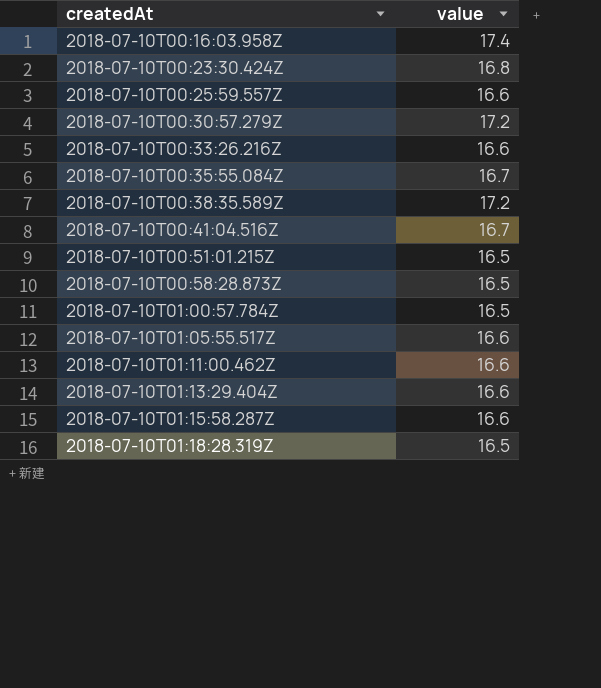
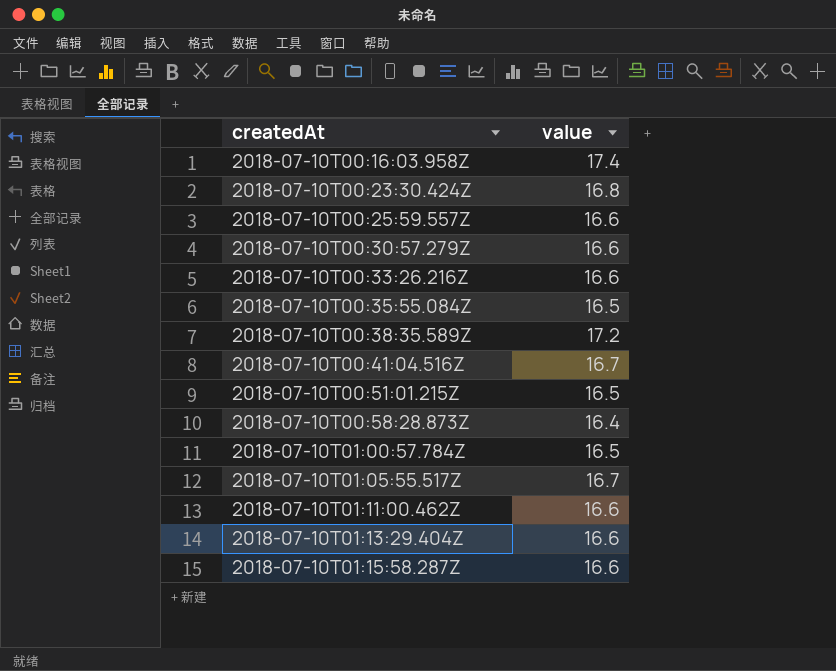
row 2018-07-10T01:18:28.319Z: 16.5 -> none
2018-07-10T00:30:57.279Z | value: 17.2 -> 16.6
2018-07-10T00:35:55.084Z | value: 16.7 -> 16.5
2018-07-10T00:58:28.873Z | value: 16.5 -> 16.4
2018-07-10T01:05:55.517Z | value: 16.6 -> 16.7

